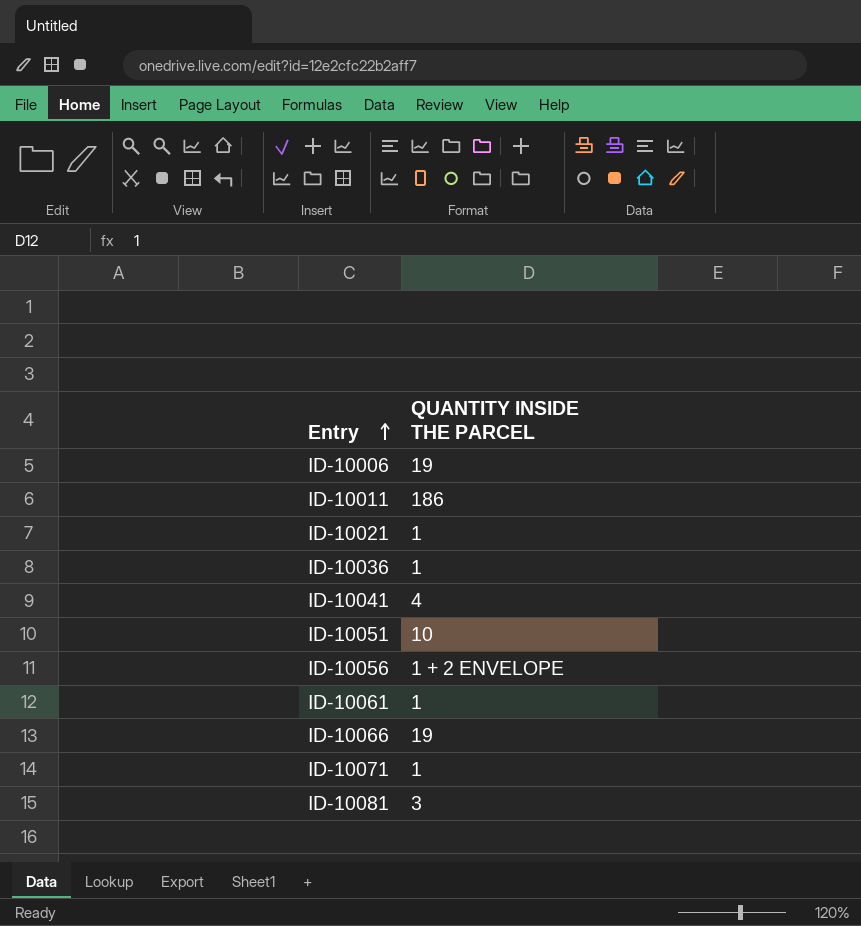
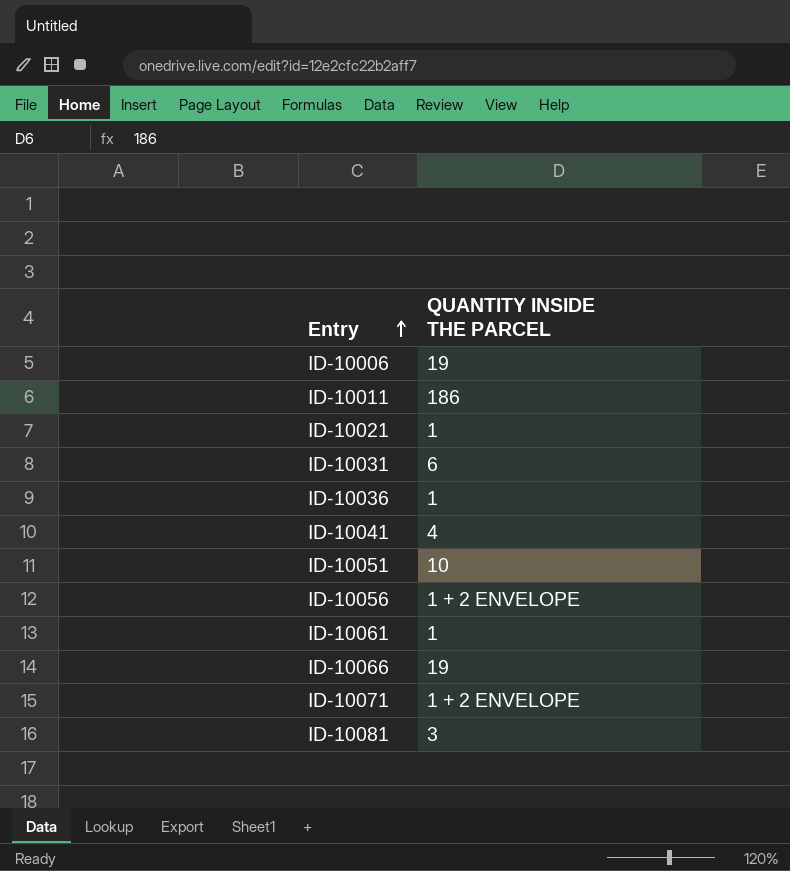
row ID-10031: none -> 6
ID-10071 | QUANTITY INSIDE THE PARCEL: 1 -> 1 + 2 ENVELOPE

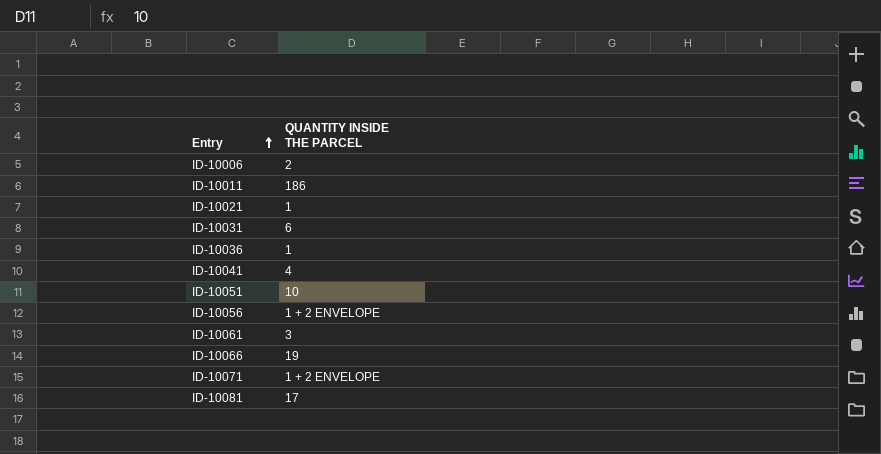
ID-10006 | QUANTITY INSIDE THE PARCEL: 19 -> 2
ID-10061 | QUANTITY INSIDE THE PARCEL: 1 -> 3
ID-10081 | QUANTITY INSIDE THE PARCEL: 3 -> 17

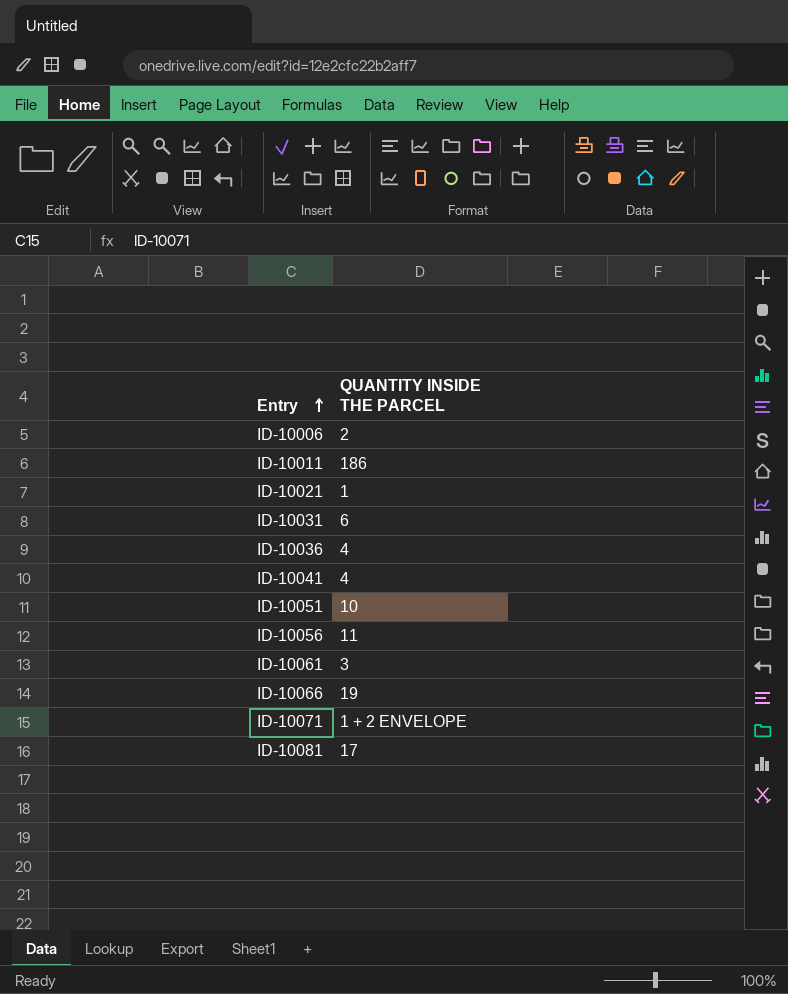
ID-10036 | QUANTITY INSIDE THE PARCEL: 1 -> 4
ID-10056 | QUANTITY INSIDE THE PARCEL: 1 + 2 ENVELOPE -> 11

